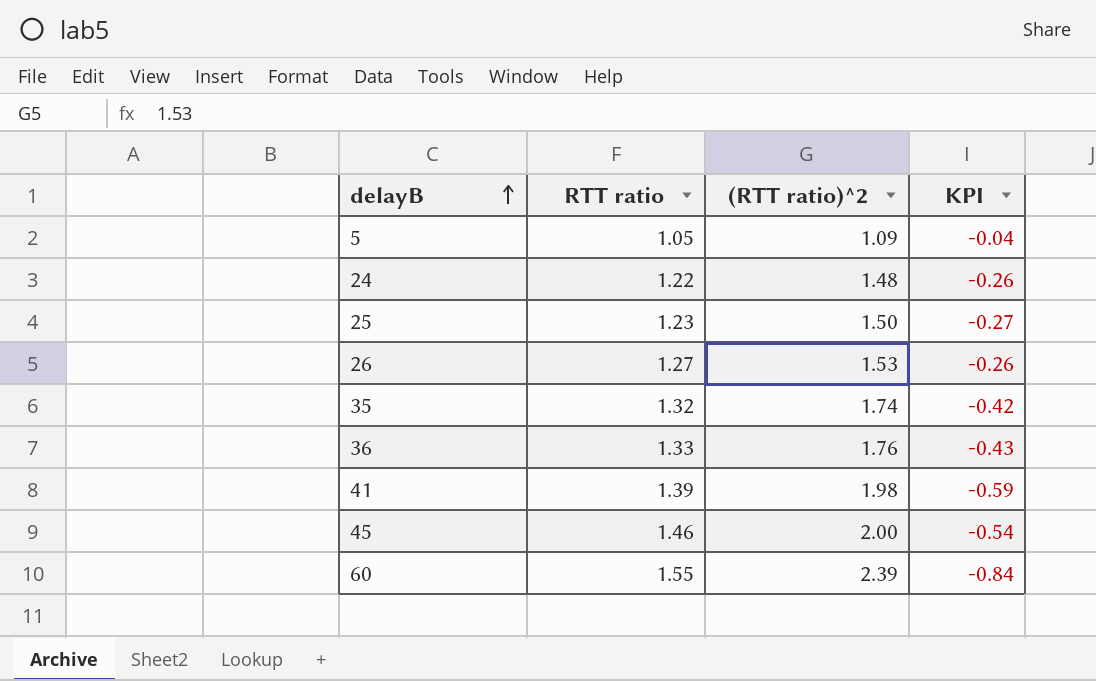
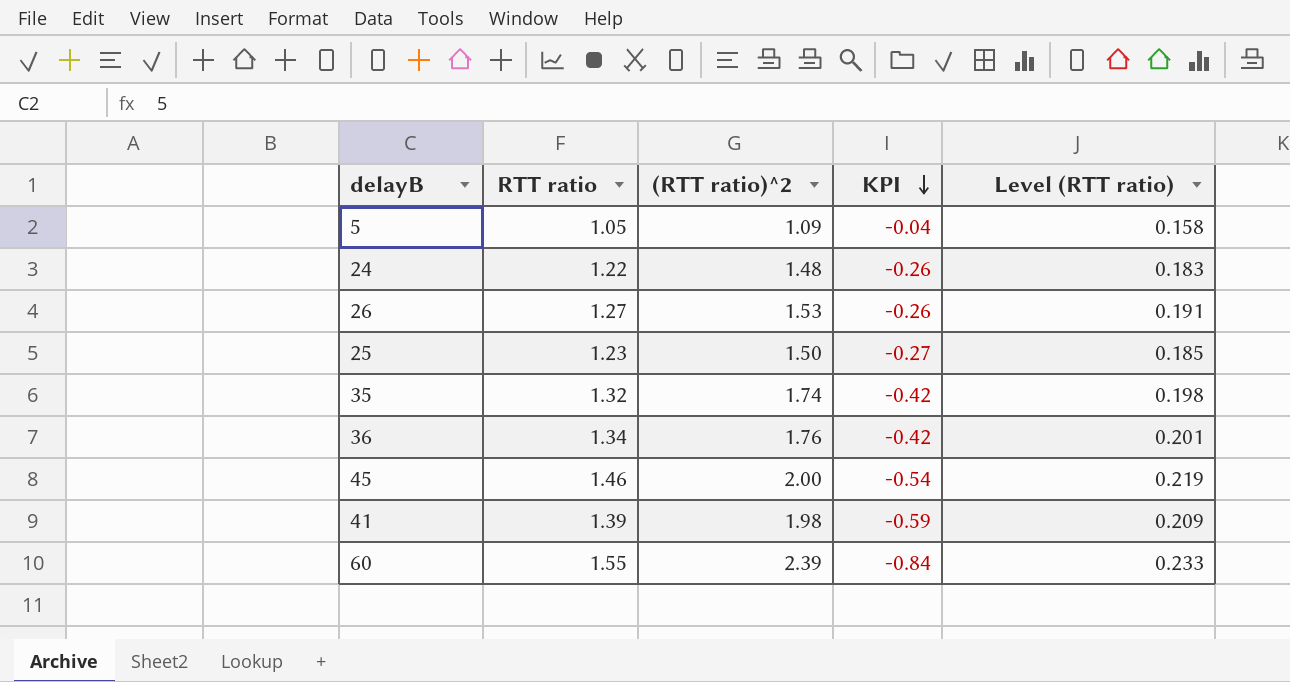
row order: delayB ascending -> KPI descending
column Level (RTT ratio) | formula: none -> [RTT ratio] * 0.15
36 | RTT ratio: 1.33 -> 1.34
36 | KPI: -0.43 -> -0.42

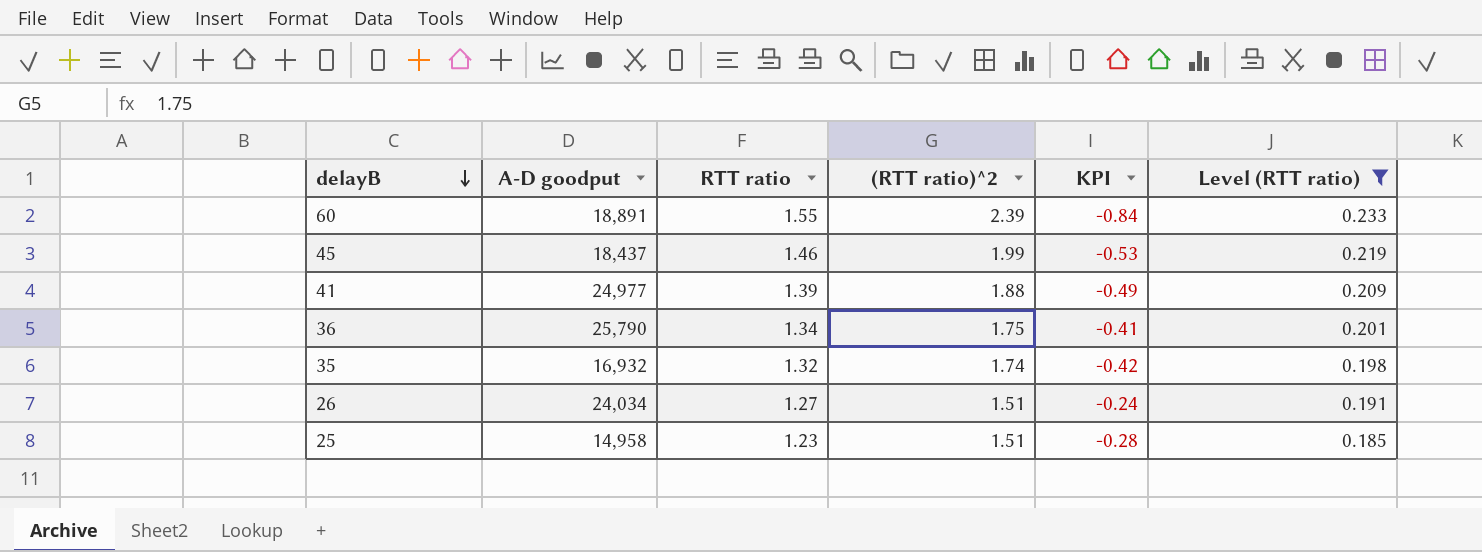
filter: none -> Level (RTT ratio) >= 0.185
row order: KPI descending -> delayB descending
column A-D goodput | position: none -> 2
45 | (RTT ratio)^2: 2.00 -> 1.99
45 | KPI: -0.54 -> -0.53
41 | (RTT ratio)^2: 1.98 -> 1.88
41 | KPI: -0.59 -> -0.49
36 | (RTT ratio)^2: 1.76 -> 1.75
36 | KPI: -0.42 -> -0.41
26 | (RTT ratio)^2: 1.53 -> 1.51
26 | KPI: -0.26 -> -0.24
25 | (RTT ratio)^2: 1.50 -> 1.51
25 | KPI: -0.27 -> -0.28

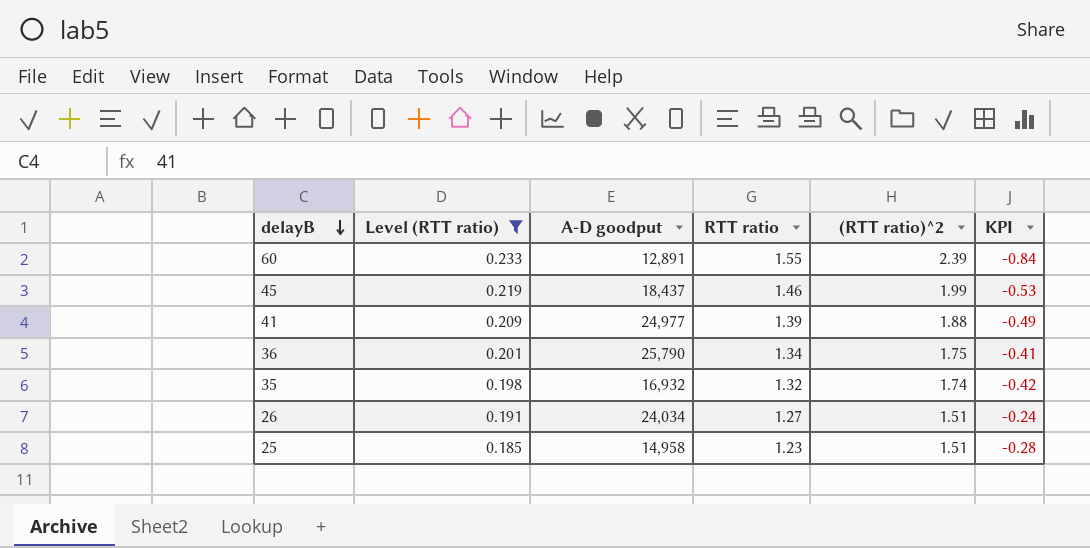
column Level (RTT ratio) | position: 6 -> 2
60 | A-D goodput: 18,891 -> 12,891

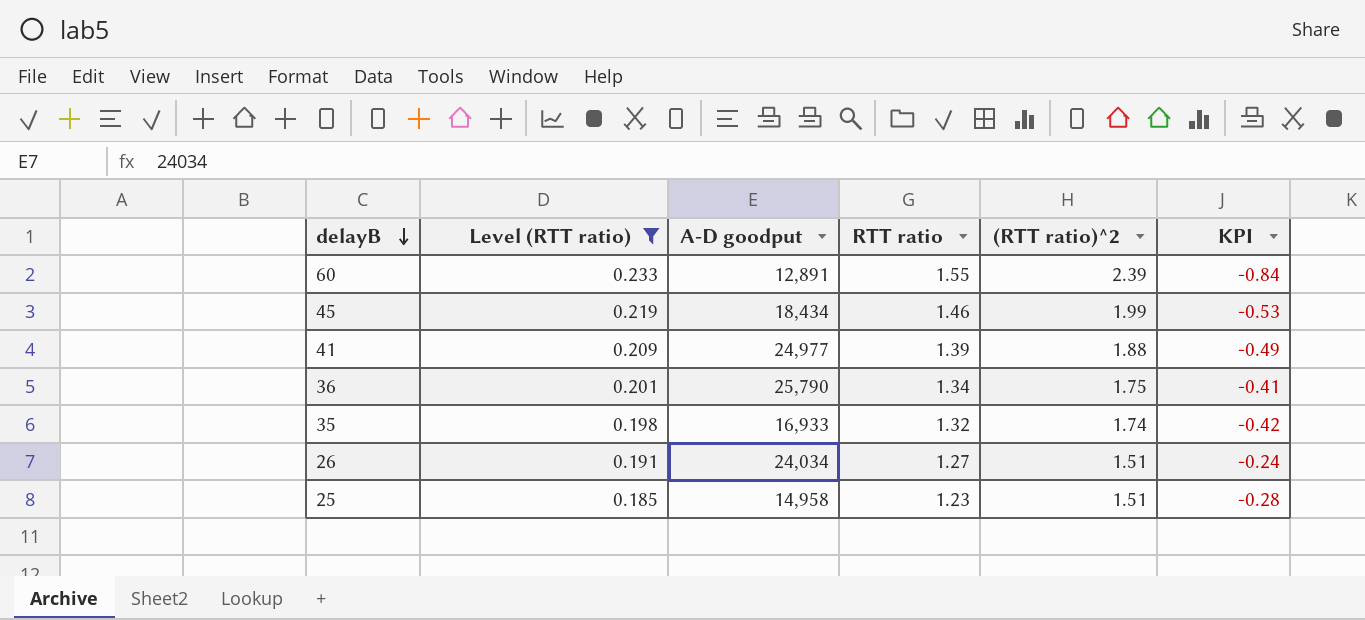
45 | A-D goodput: 18,437 -> 18,434
35 | A-D goodput: 16,932 -> 16,933

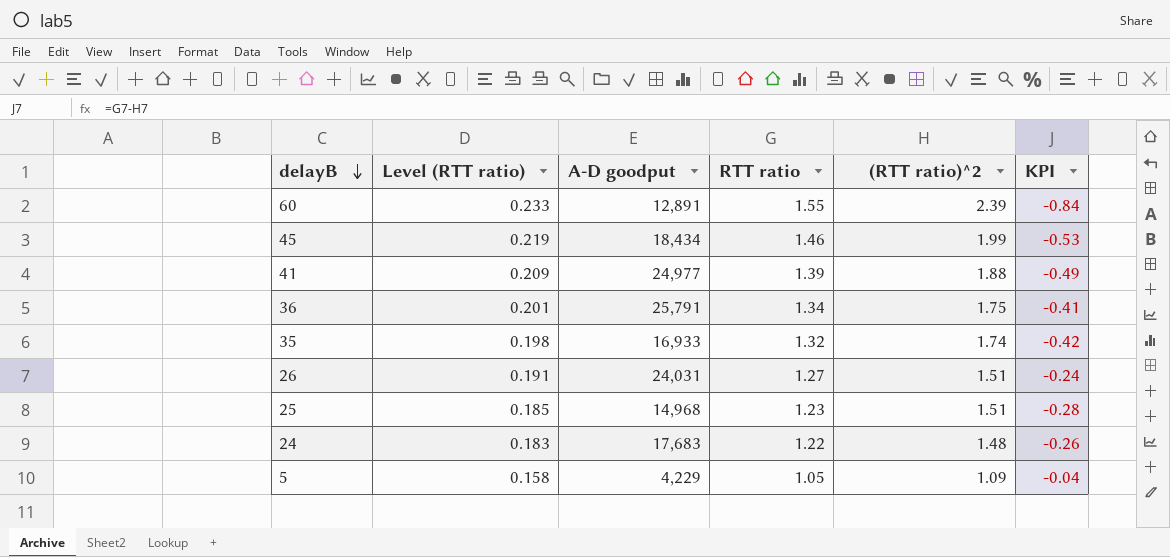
filter: Level (RTT ratio) >= 0.185 -> none
36 | A-D goodput: 25,790 -> 25,791
26 | A-D goodput: 24,034 -> 24,031
25 | A-D goodput: 14,958 -> 14,968

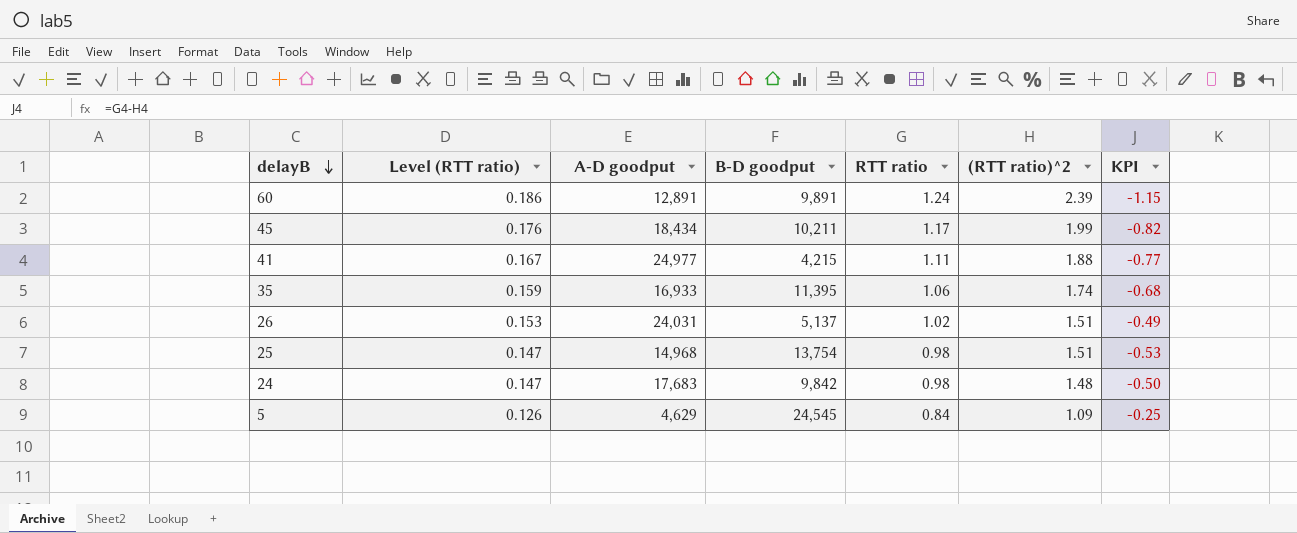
column B-D goodput | position: none -> 4
row 36: 0.201 | 25,791 | 1.34 | 1.75 | -0.41 -> none
60 | Level (RTT ratio): 0.233 -> 0.186
60 | RTT ratio: 1.55 -> 1.24
60 | KPI: -0.84 -> -1.15
45 | Level (RTT ratio): 0.219 -> 0.176
45 | RTT ratio: 1.46 -> 1.17
45 | KPI: -0.53 -> -0.82
41 | Level (RTT ratio): 0.209 -> 0.167
41 | RTT ratio: 1.39 -> 1.11
41 | KPI: -0.49 -> -0.77
35 | Level (RTT ratio): 0.198 -> 0.159
35 | RTT ratio: 1.32 -> 1.06
35 | KPI: -0.42 -> -0.68
26 | Level (RTT ratio): 0.191 -> 0.153
26 | RTT ratio: 1.27 -> 1.02
26 | KPI: -0.24 -> -0.49
25 | Level (RTT ratio): 0.185 -> 0.147
25 | RTT ratio: 1.23 -> 0.98
25 | KPI: -0.28 -> -0.53
24 | Level (RTT ratio): 0.183 -> 0.147
24 | RTT ratio: 1.22 -> 0.98
24 | KPI: -0.26 -> -0.50
5 | Level (RTT ratio): 0.158 -> 0.126
5 | A-D goodput: 4,229 -> 4,629
5 | RTT ratio: 1.05 -> 0.84
5 | KPI: -0.04 -> -0.25

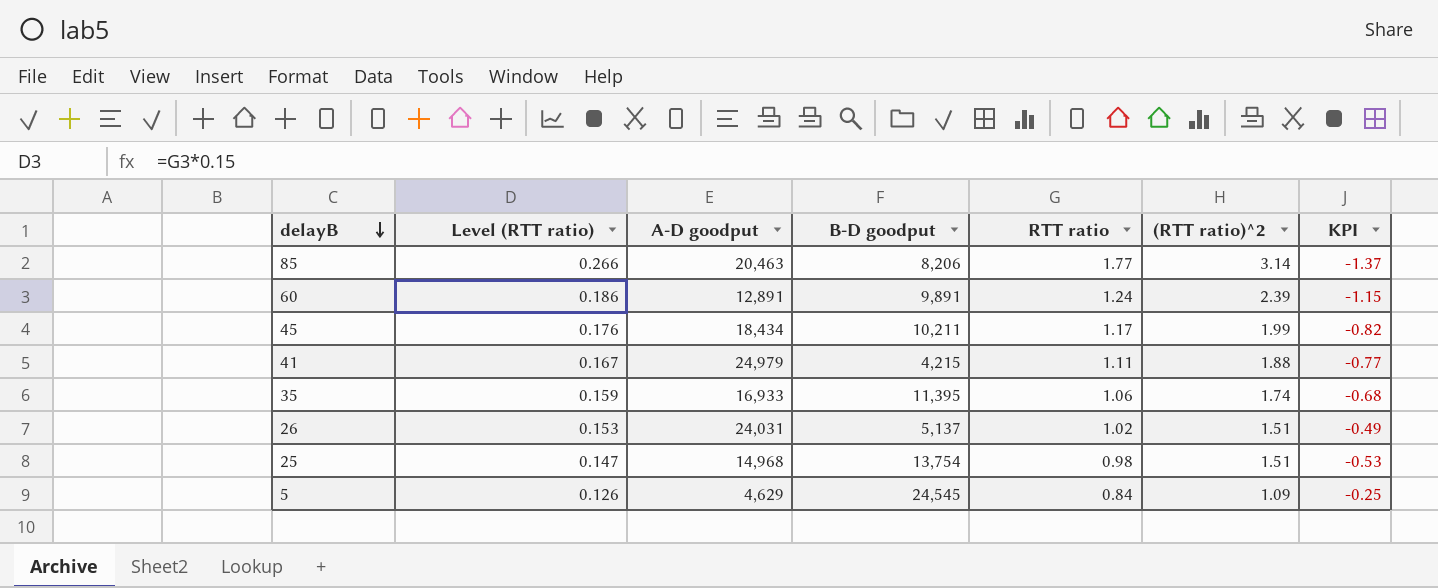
row 24: 0.147 | 17,683 | 9,842 | 0.98 | 1.48 | -0.50 -> none
row 85: none -> 0.266 | 20,463 | 8,206 | 1.77 | 3.14 | -1.37
41 | A-D goodput: 24,977 -> 24,979

